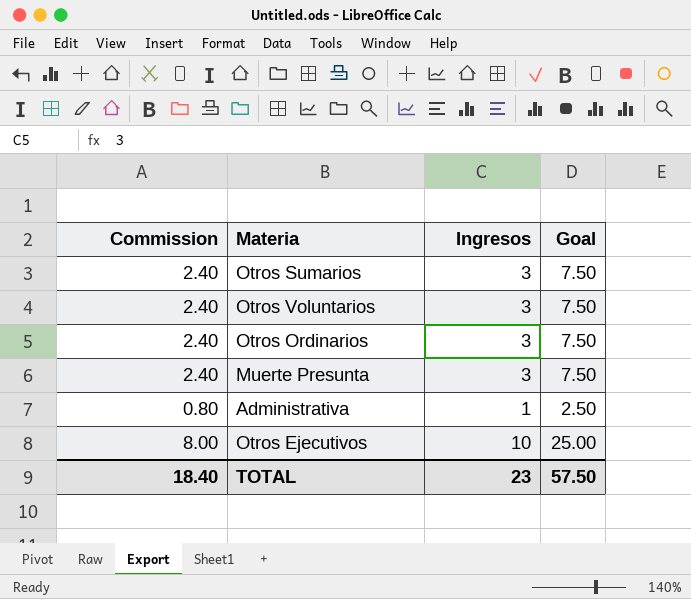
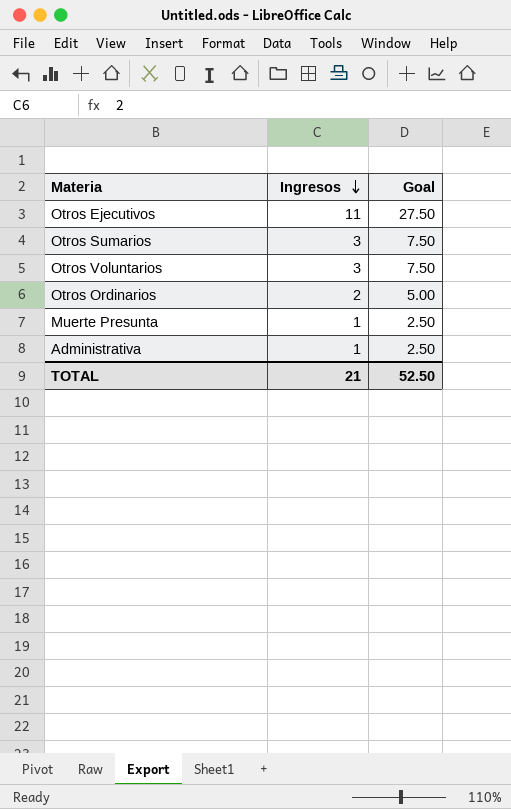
row order: none -> Ingresos descending
column Commission | formula: [Ingresos] * 0.8 -> none
Otros Ejecutivos | Ingresos: 10 -> 11
Otros Ejecutivos | Goal: 25.00 -> 27.50
Otros Ordinarios | Ingresos: 3 -> 2
Otros Ordinarios | Goal: 7.50 -> 5.00
Muerte Presunta | Ingresos: 3 -> 1
Muerte Presunta | Goal: 7.50 -> 2.50
TOTAL | Ingresos: 23 -> 21
TOTAL | Goal: 57.50 -> 52.50

